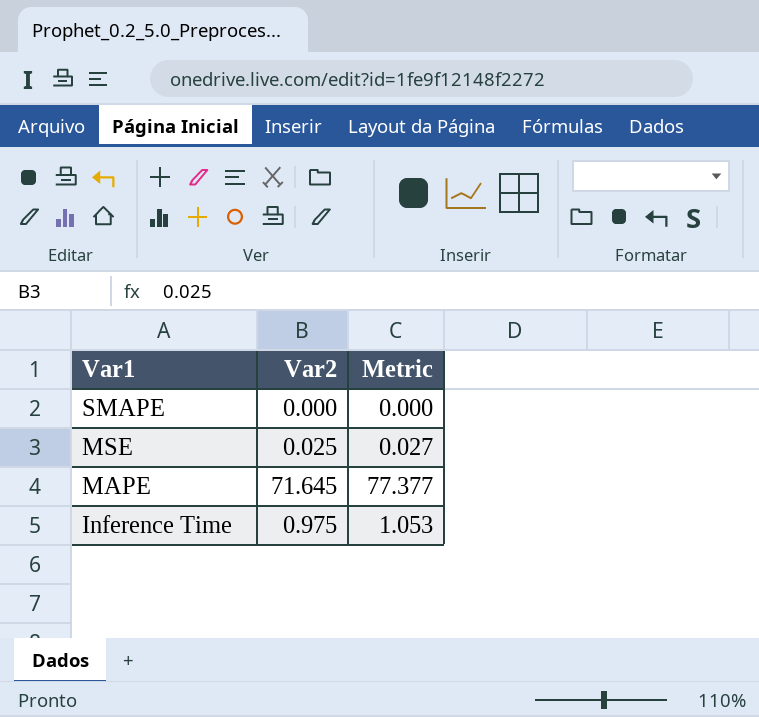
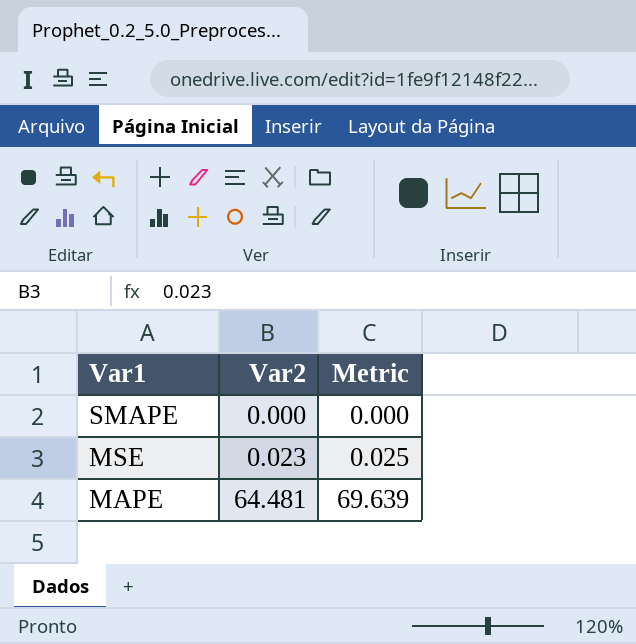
row Inference Time: 0.975 | 1.053 -> none
MSE | Var2: 0.025 -> 0.023
MSE | Metric: 0.027 -> 0.025
MAPE | Var2: 71.645 -> 64.481
MAPE | Metric: 77.377 -> 69.639

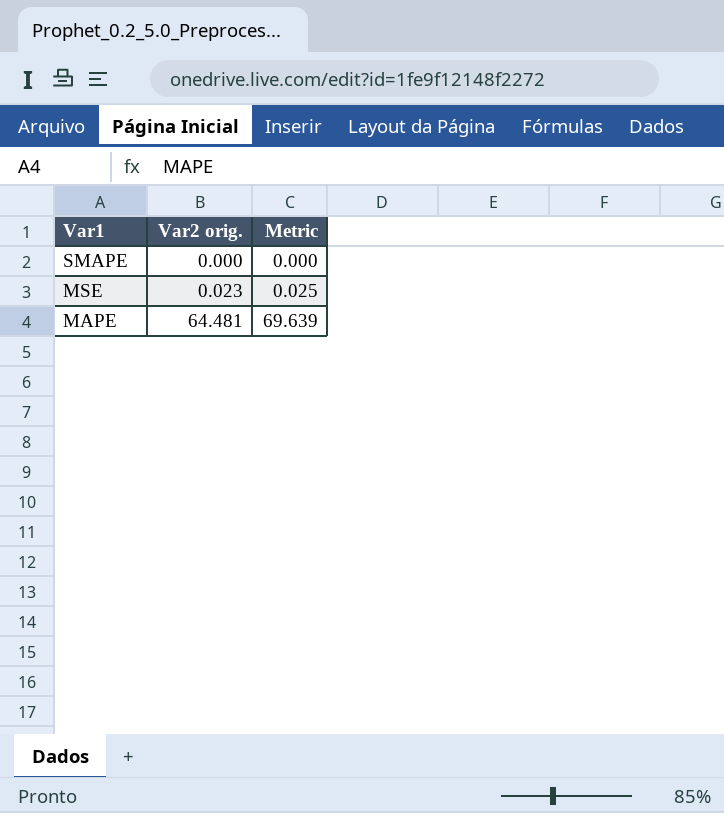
column name: Var2 -> Var2 orig.

